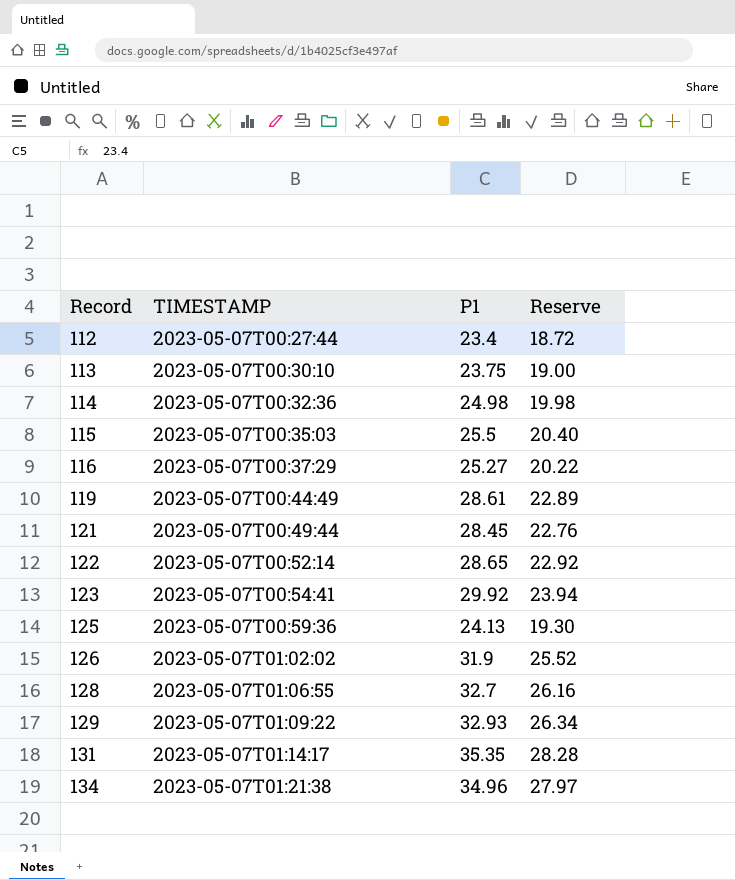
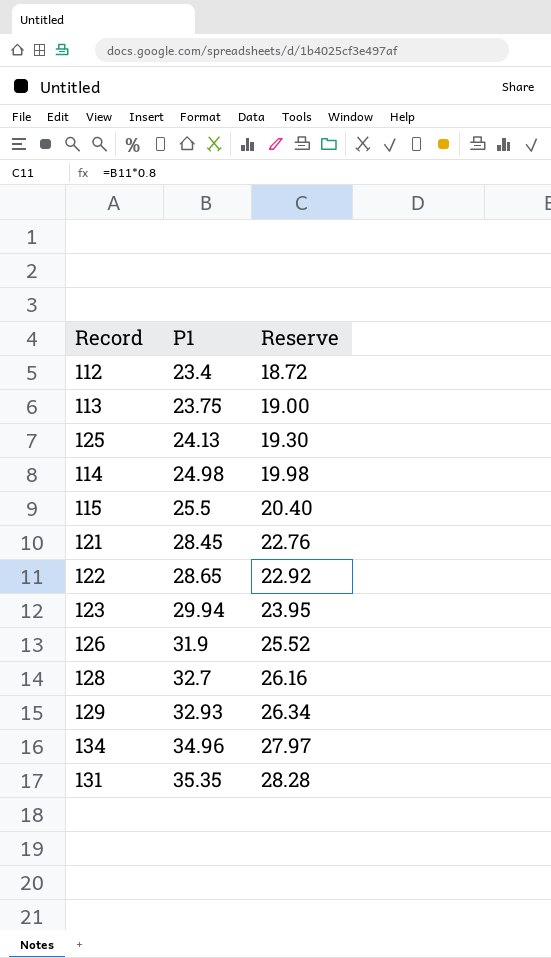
row order: Record ascending -> P1 ascending
column TIMESTAMP | position: 2 -> none
row 116: 2023-05-07T00:37:29 | 25.27 | 20.22 -> none
row 119: 2023-05-07T00:44:49 | 28.61 | 22.89 -> none
123 | P1: 29.92 -> 29.94
123 | Reserve: 23.94 -> 23.95

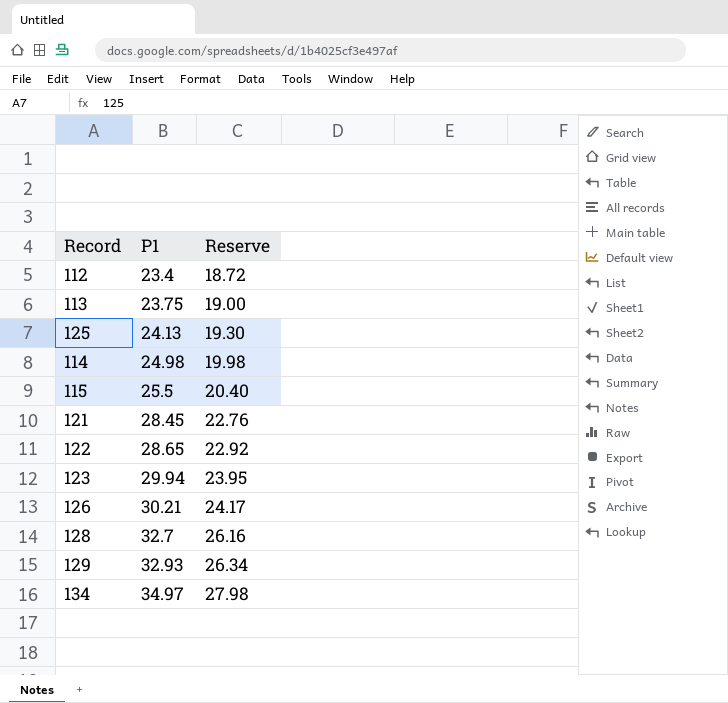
row 131: 35.35 | 28.28 -> none
126 | P1: 31.9 -> 30.21
126 | Reserve: 25.52 -> 24.17
134 | P1: 34.96 -> 34.97
134 | Reserve: 27.97 -> 27.98

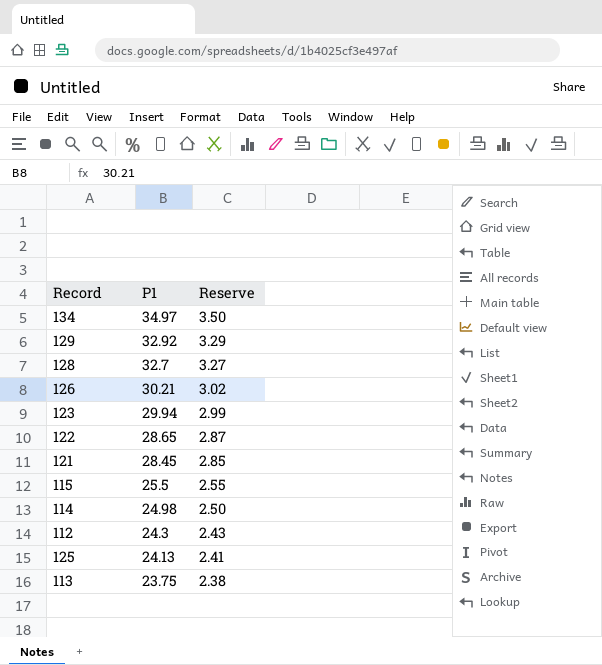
row order: P1 ascending -> P1 descending
column Reserve | formula: [P1] * 0.8 -> [P1] * 0.1
129 | P1: 32.93 -> 32.92
112 | P1: 23.4 -> 24.3

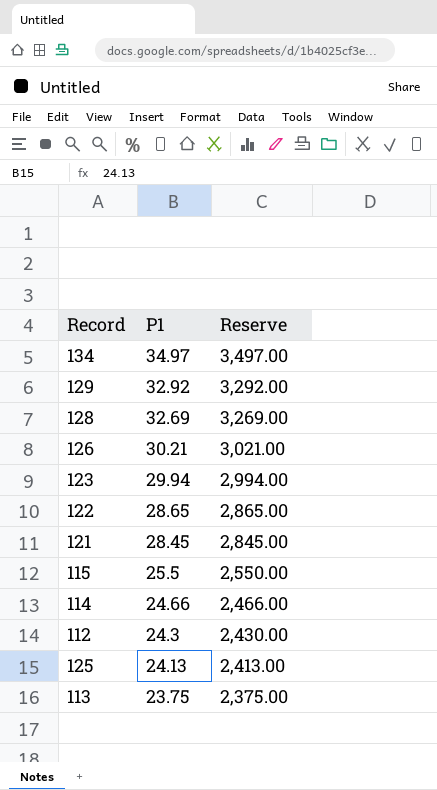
column Reserve | formula: [P1] * 0.1 -> [P1] * 100
128 | P1: 32.7 -> 32.69
114 | P1: 24.98 -> 24.66

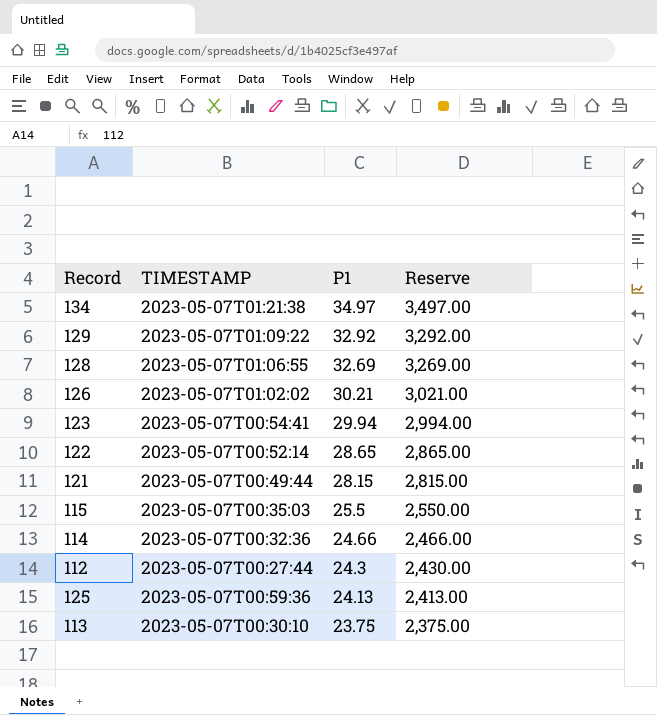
column TIMESTAMP | position: none -> 2
121 | P1: 28.45 -> 28.15
121 | Reserve: 2,845.00 -> 2,815.00

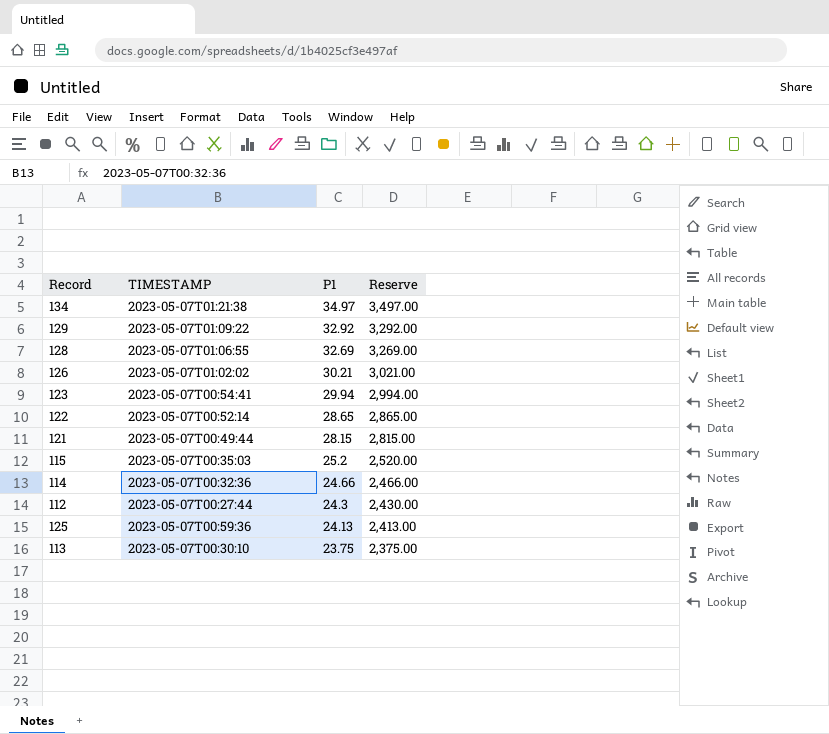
115 | P1: 25.5 -> 25.2
115 | Reserve: 2,550.00 -> 2,520.00

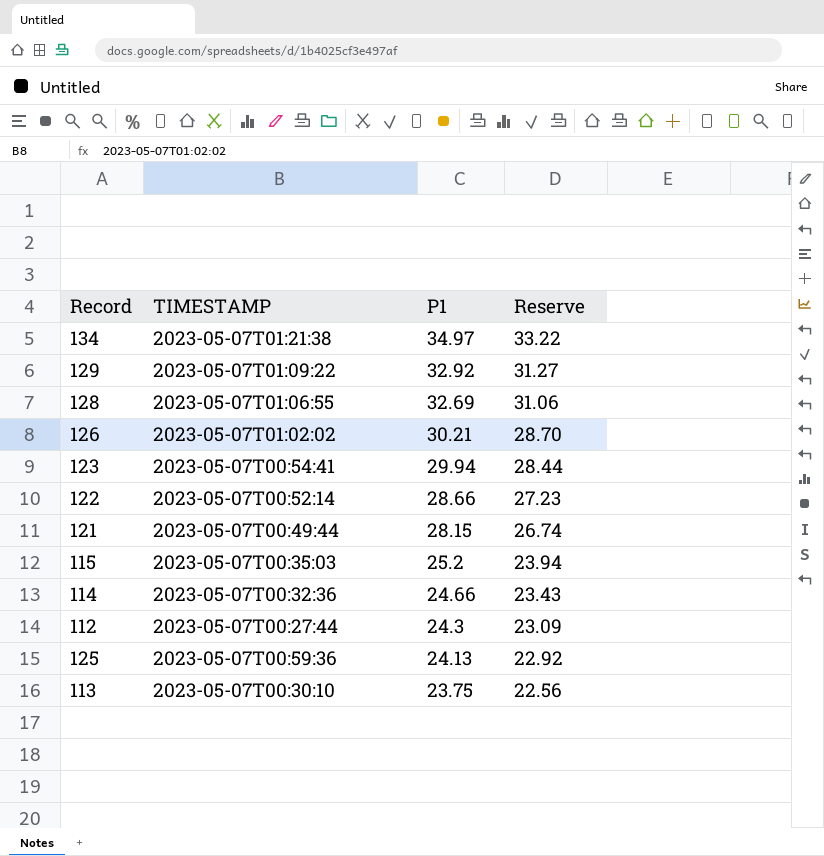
column Reserve | formula: [P1] * 100 -> [P1] * 0.95
122 | P1: 28.65 -> 28.66

